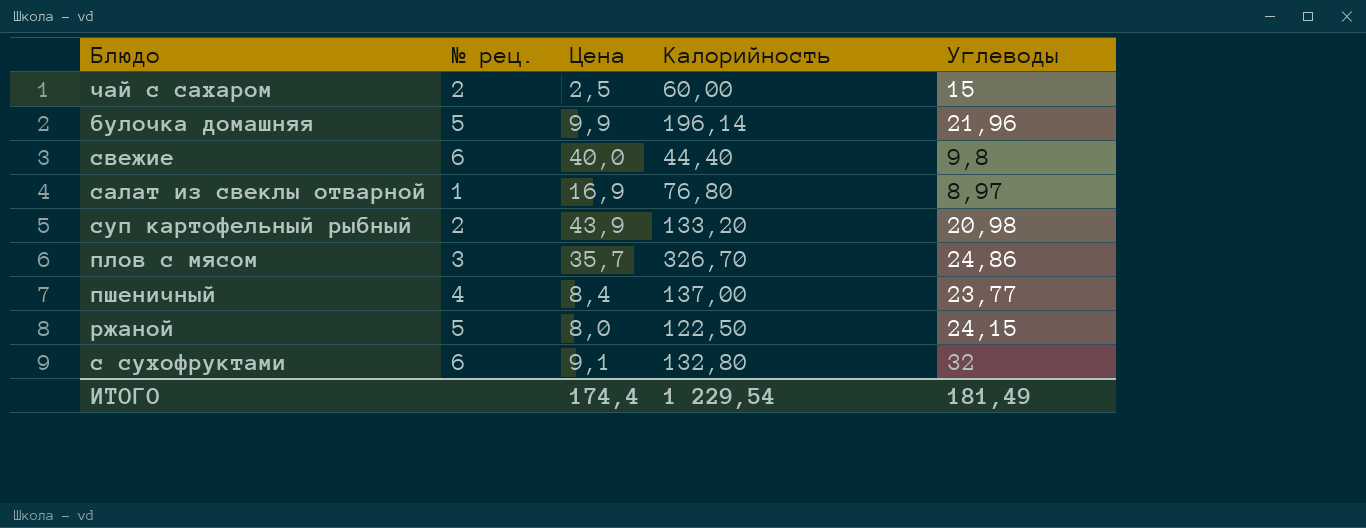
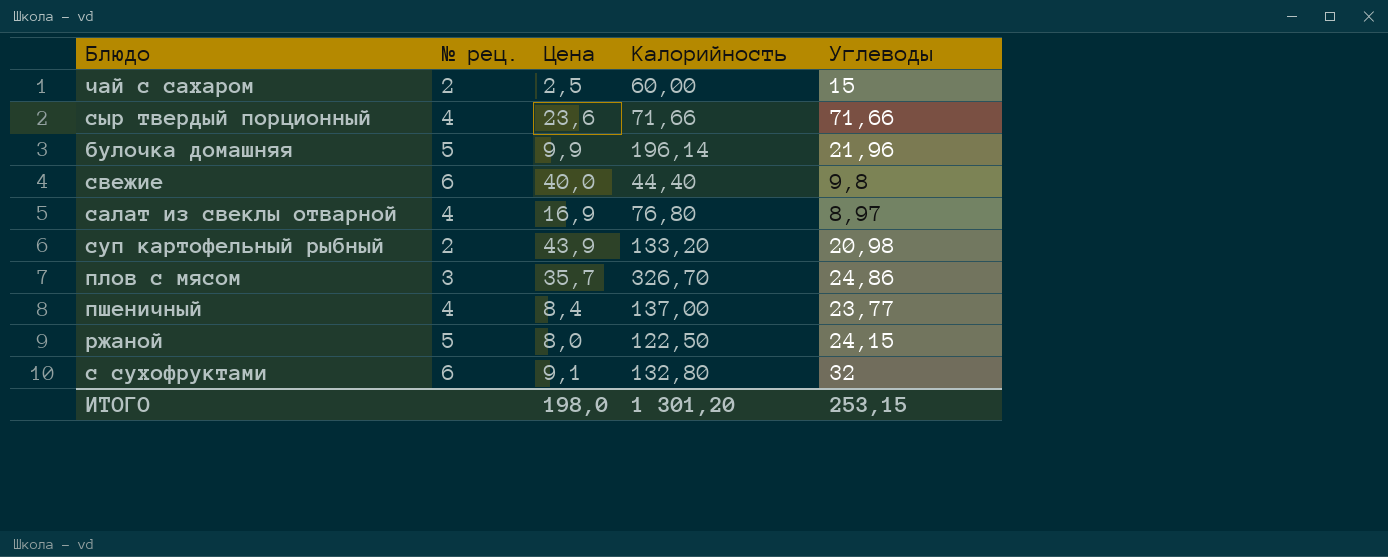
row сыр твердый порционный: none -> 4 | 23,6 | 71,66 | 71,66
салат из свеклы отварной | № рец.: 1 -> 4
ИТОГО | Цена: 174,4 -> 198,0
ИТОГО | Калорийность: 1 229,54 -> 1 301,20
ИТОГО | Углеводы: 181,49 -> 253,15

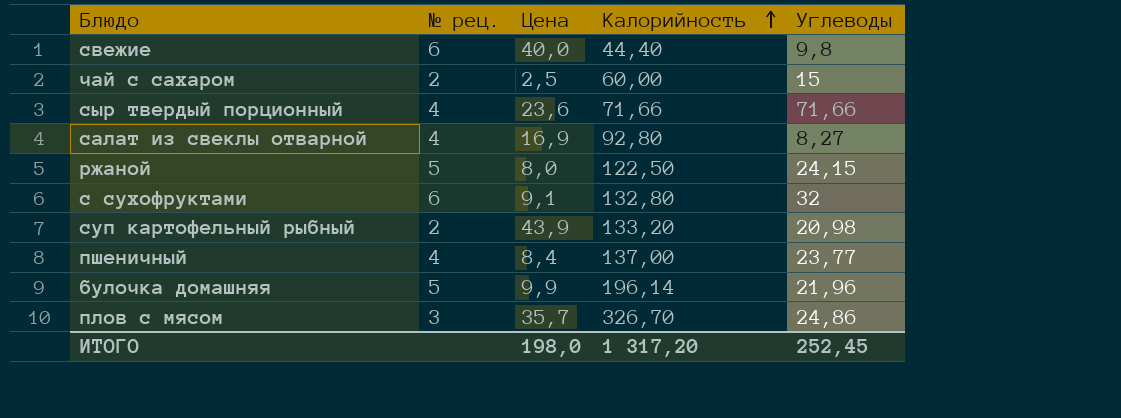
row order: none -> Калорийность ascending
салат из свеклы отварной | Калорийность: 76,80 -> 92,80
салат из свеклы отварной | Углеводы: 8,97 -> 8,27
ИТОГО | Калорийность: 1 301,20 -> 1 317,20
ИТОГО | Углеводы: 253,15 -> 252,45

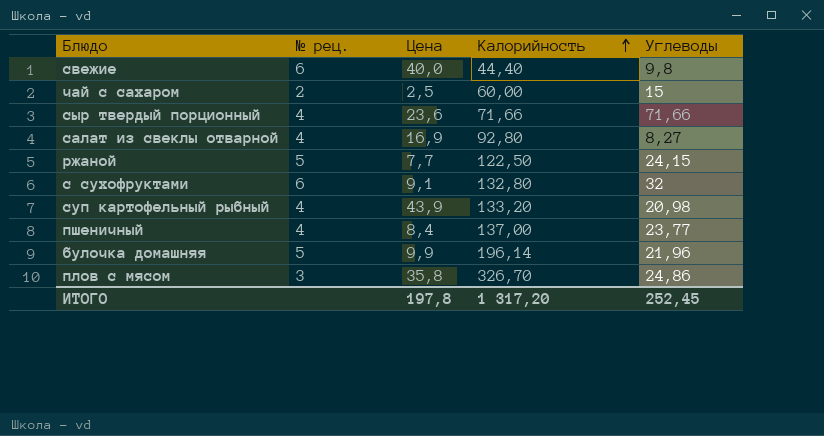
ржаной | Цена: 8,0 -> 7,7
суп картофельный рыбный | № рец.: 2 -> 4
плов с мясом | Цена: 35,7 -> 35,8
ИТОГО | Цена: 198,0 -> 197,8

